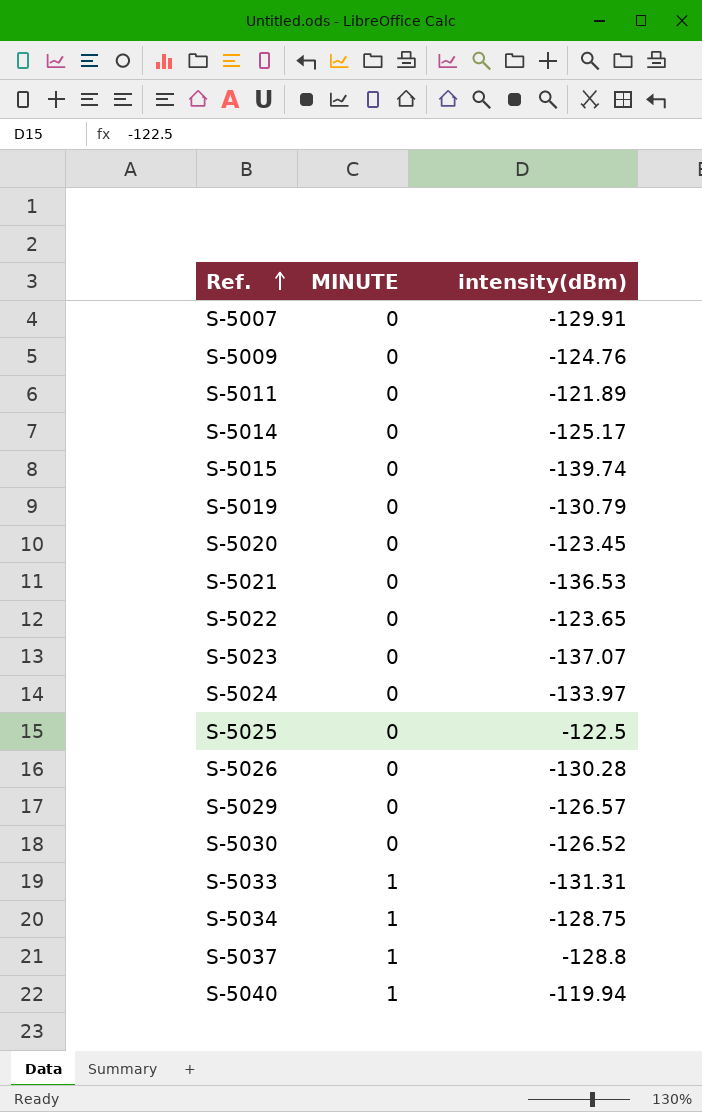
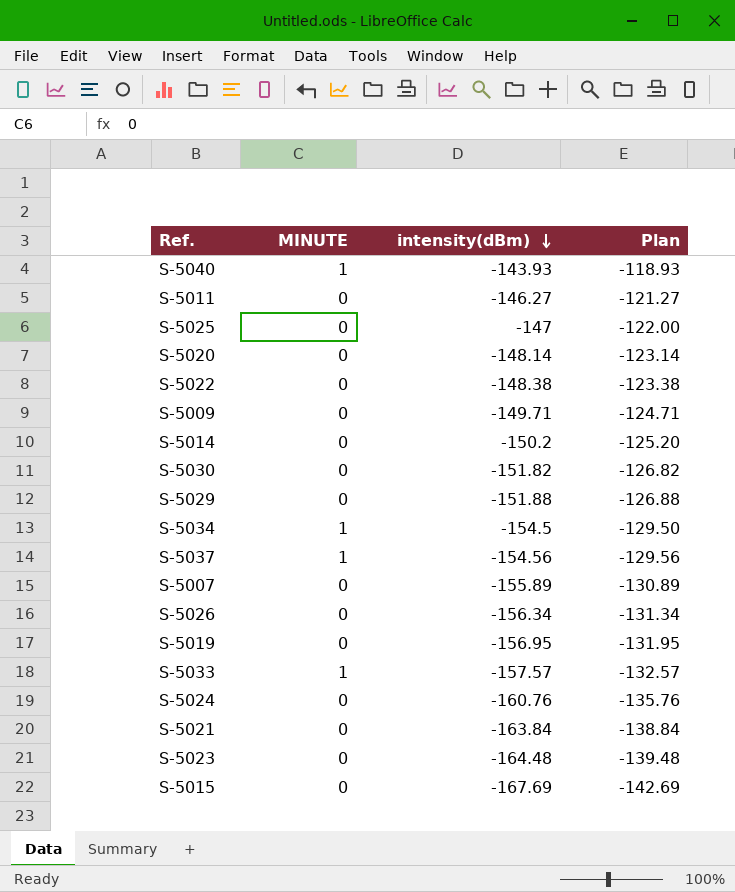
row order: Ref. ascending -> intensity(dBm) descending
column Plan | formula: none -> [intensity(dBm)] + 25
S-5040 | intensity(dBm): -119.94 -> -143.93
S-5011 | intensity(dBm): -121.89 -> -146.27
S-5025 | intensity(dBm): -122.5 -> -147
S-5020 | intensity(dBm): -123.45 -> -148.14
S-5022 | intensity(dBm): -123.65 -> -148.38
S-5009 | intensity(dBm): -124.76 -> -149.71
S-5014 | intensity(dBm): -125.17 -> -150.2
S-5030 | intensity(dBm): -126.52 -> -151.82
S-5029 | intensity(dBm): -126.57 -> -151.88
S-5034 | intensity(dBm): -128.75 -> -154.5
S-5037 | intensity(dBm): -128.8 -> -154.56
S-5007 | intensity(dBm): -129.91 -> -155.89
S-5026 | intensity(dBm): -130.28 -> -156.34
S-5019 | intensity(dBm): -130.79 -> -156.95
S-5033 | intensity(dBm): -131.31 -> -157.57
S-5024 | intensity(dBm): -133.97 -> -160.76
S-5021 | intensity(dBm): -136.53 -> -163.84
S-5023 | intensity(dBm): -137.07 -> -164.48
S-5015 | intensity(dBm): -139.74 -> -167.69

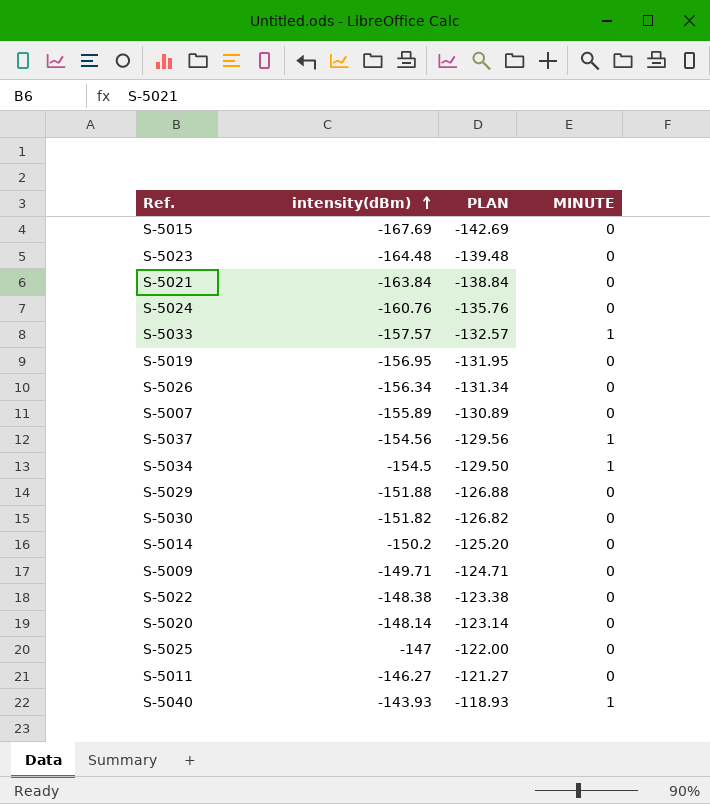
row order: intensity(dBm) descending -> intensity(dBm) ascending
column name: Plan -> PLAN
column MINUTE | position: 2 -> 4

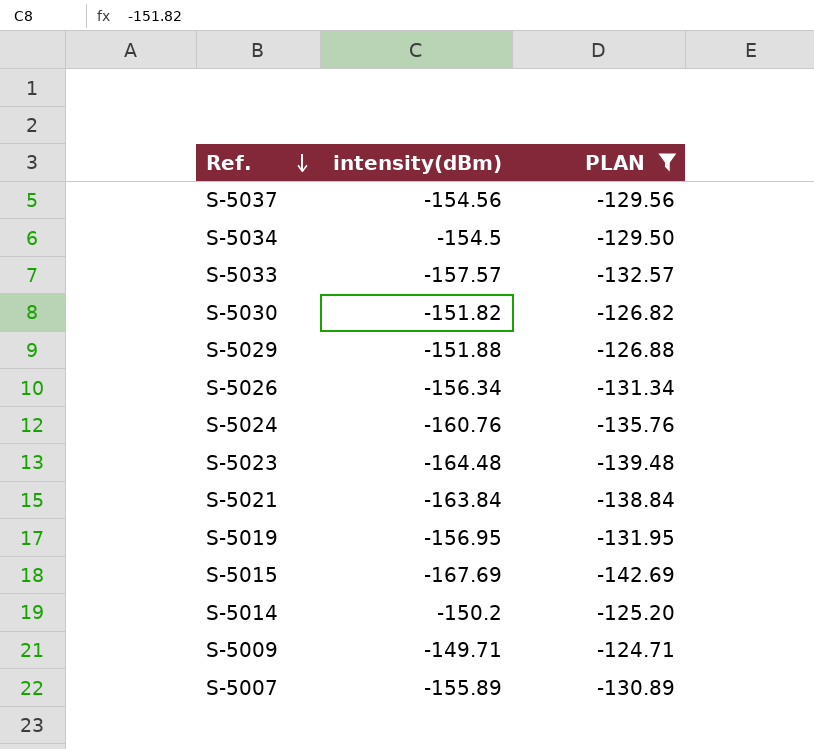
filter: none -> PLAN <= -124.71
row order: intensity(dBm) ascending -> Ref. descending
column MINUTE | position: 4 -> none

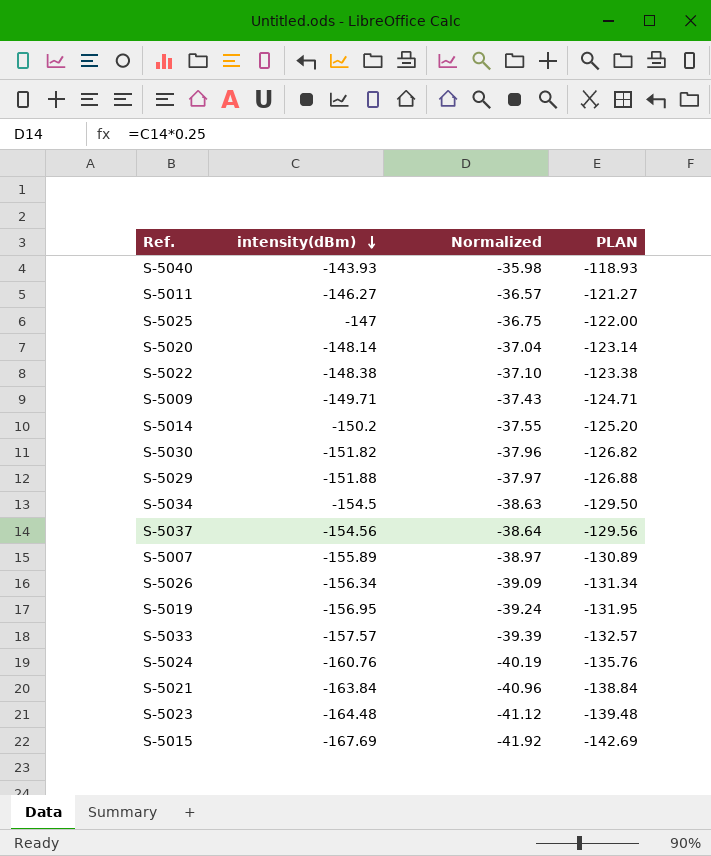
filter: PLAN <= -124.71 -> none
row order: Ref. descending -> intensity(dBm) descending
column Normalized | formula: none -> [intensity(dBm)] * 0.25

